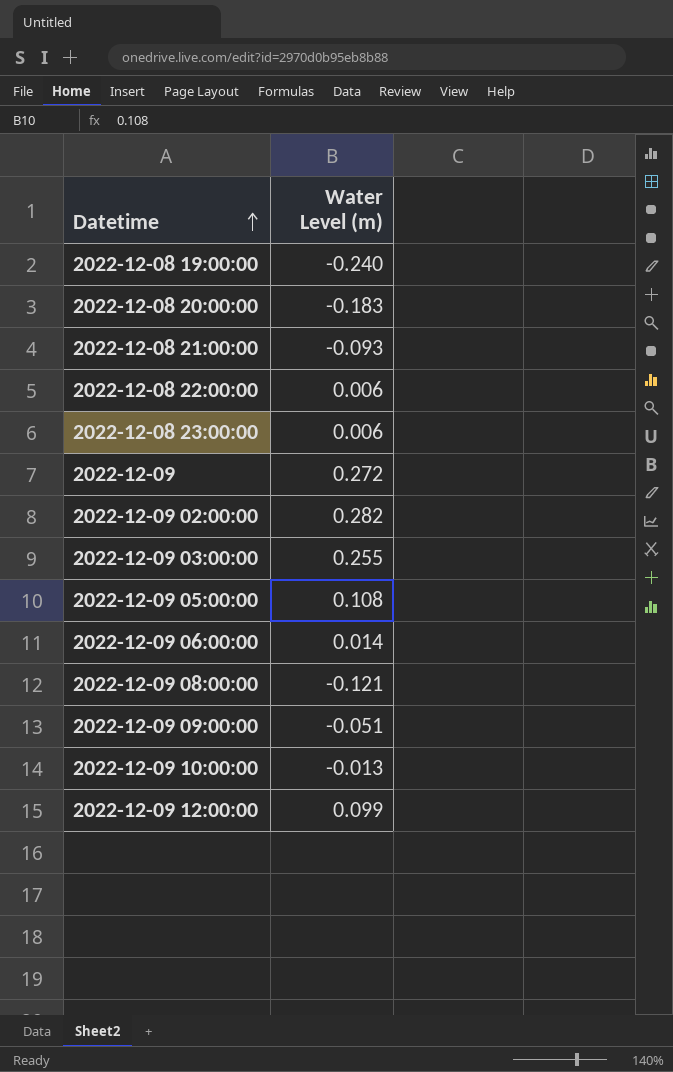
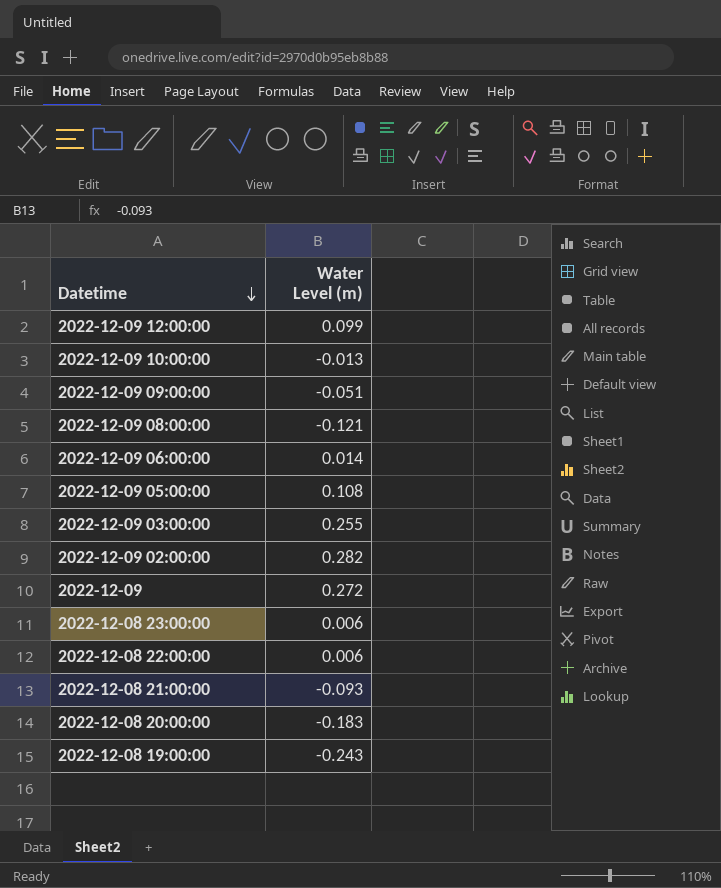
row order: Datetime ascending -> Datetime descending
2022-12-08 19:00:00 | Water Level (m): -0.240 -> -0.243

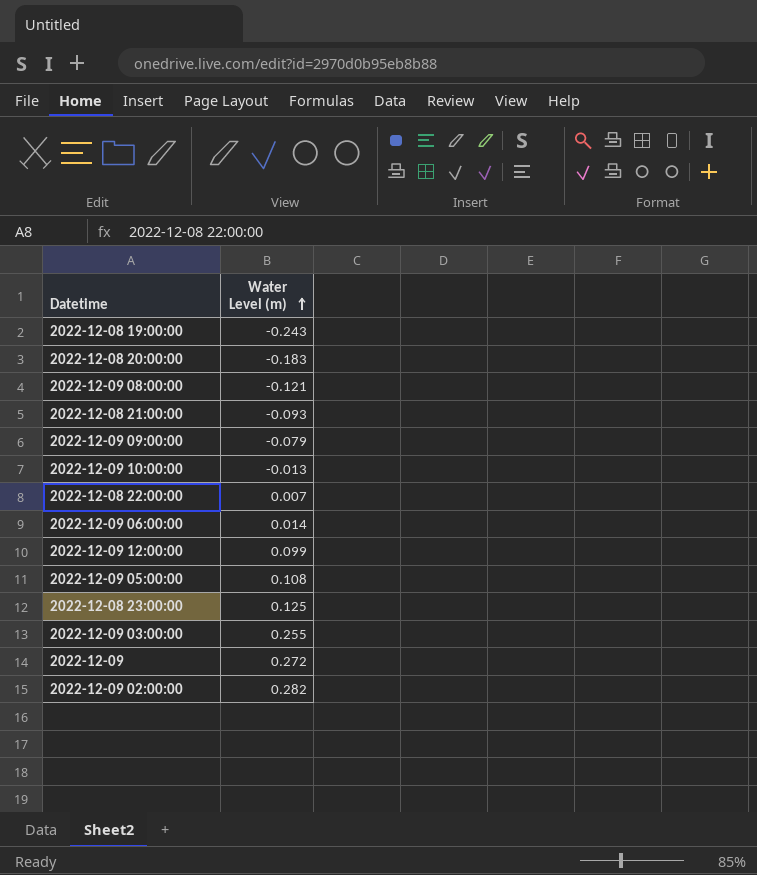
row order: Datetime descending -> Water Level (m) ascending
2022-12-09 09:00:00 | Water Level (m): -0.051 -> -0.079
2022-12-08 22:00:00 | Water Level (m): 0.006 -> 0.007
2022-12-08 23:00:00 | Water Level (m): 0.006 -> 0.125

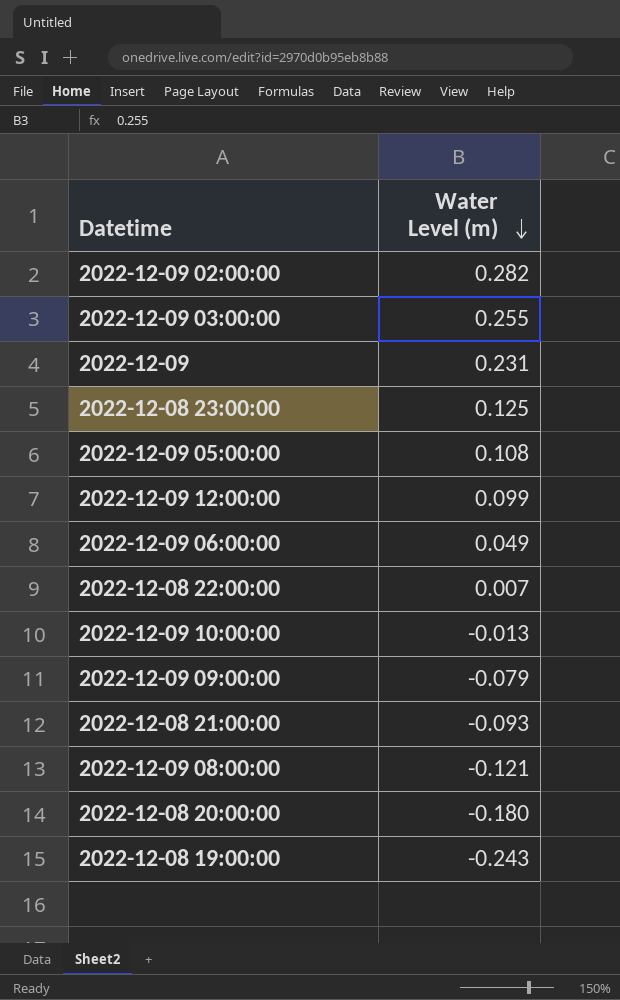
row order: Water Level (m) ascending -> Water Level (m) descending
2022-12-09 | Water Level (m): 0.272 -> 0.231
2022-12-09 06:00:00 | Water Level (m): 0.014 -> 0.049
2022-12-08 20:00:00 | Water Level (m): -0.183 -> -0.180

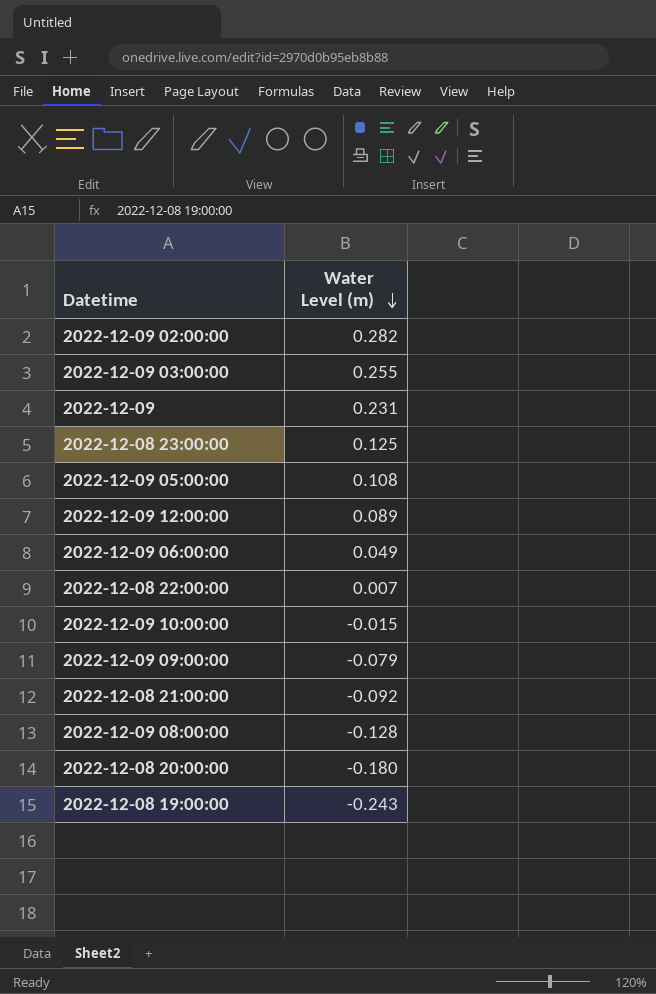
2022-12-09 12:00:00 | Water Level (m): 0.099 -> 0.089
2022-12-09 10:00:00 | Water Level (m): -0.013 -> -0.015
2022-12-08 21:00:00 | Water Level (m): -0.093 -> -0.092
2022-12-09 08:00:00 | Water Level (m): -0.121 -> -0.128

